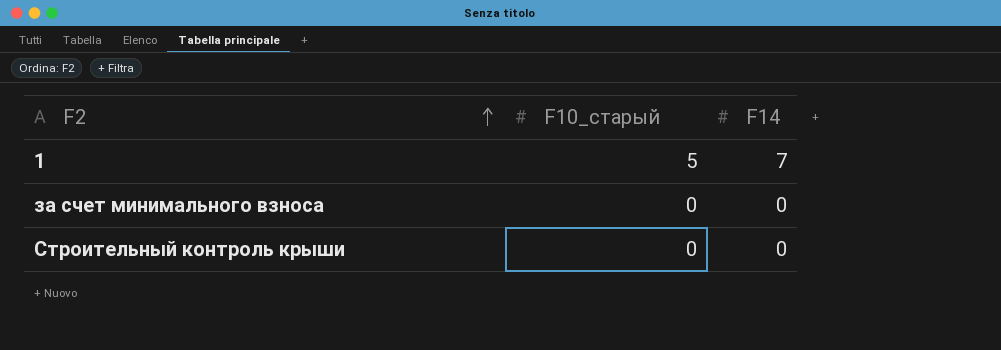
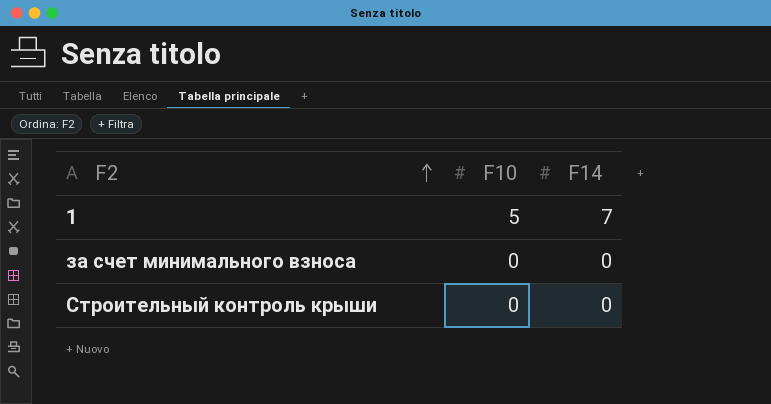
column name: F10_старый -> F10

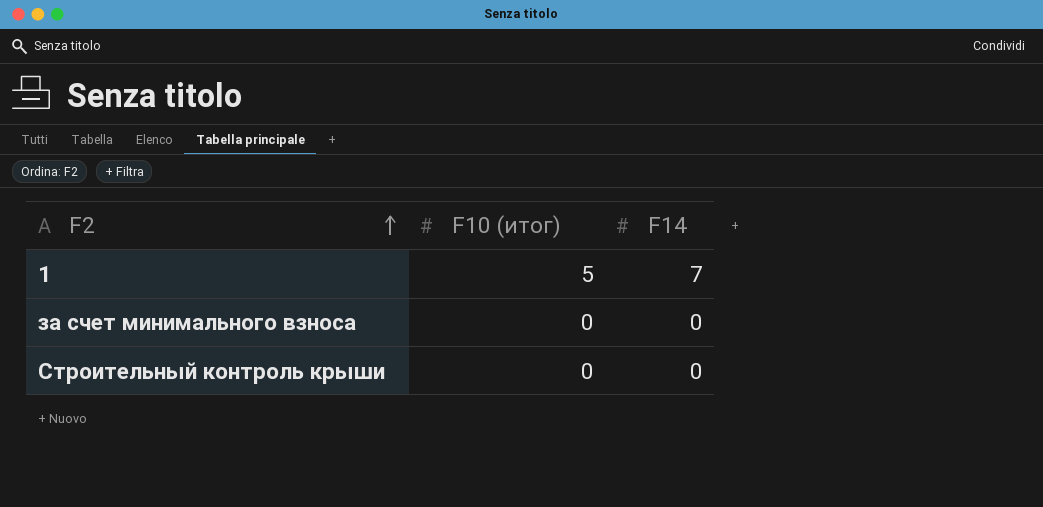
column name: F10 -> F10 (итог)

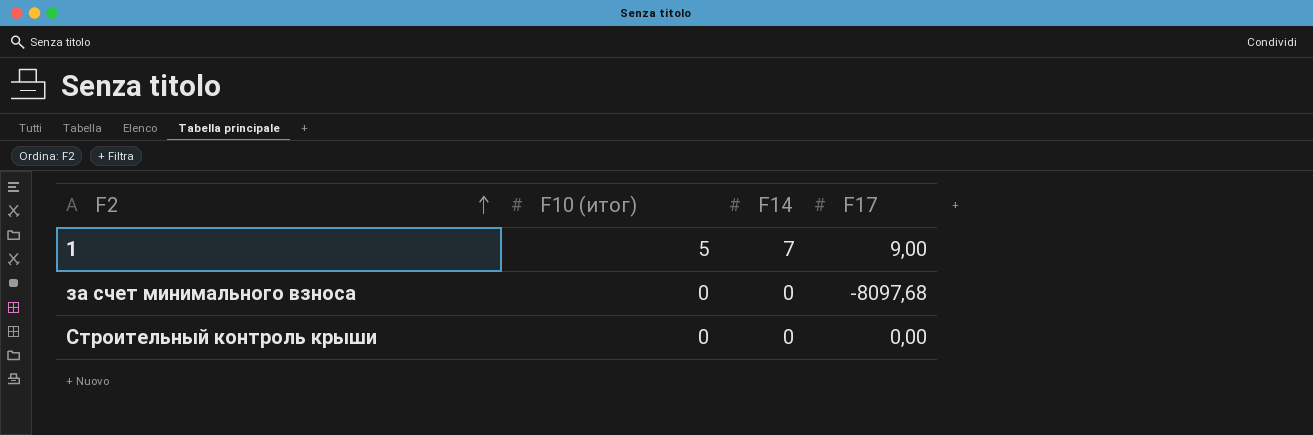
column F17 | position: none -> 4

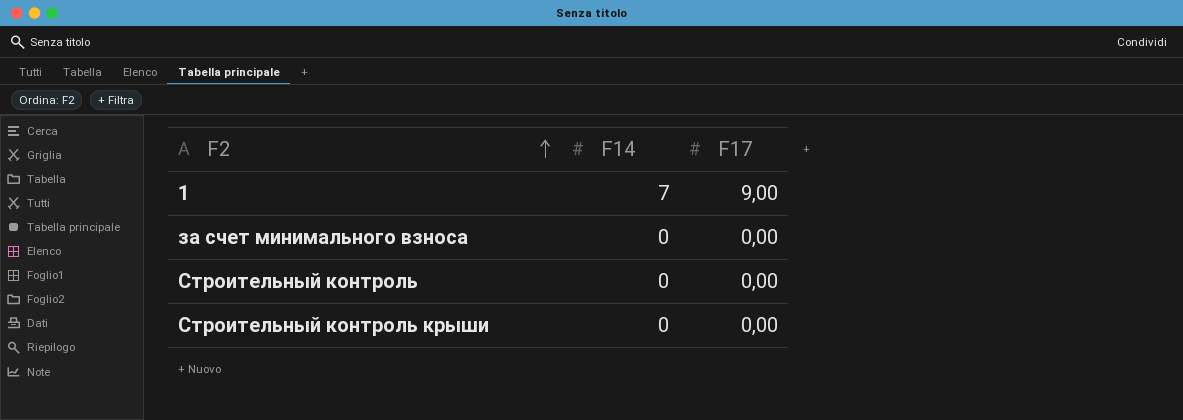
column F10 (итог) | position: 2 -> none
за счет минимального взноса | F17: -8097,68 -> 0,00
row Строительный контроль: none -> 0 | 0,00

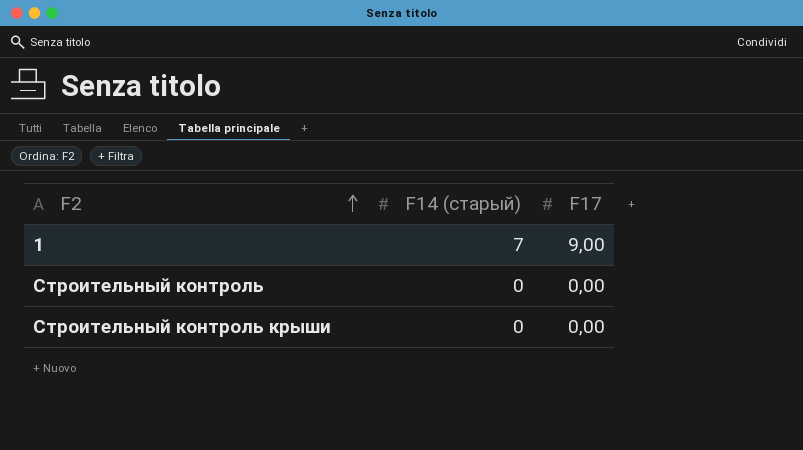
column name: F14 -> F14 (старый)
row за счет минимального взноса: 0 | 0,00 -> none

